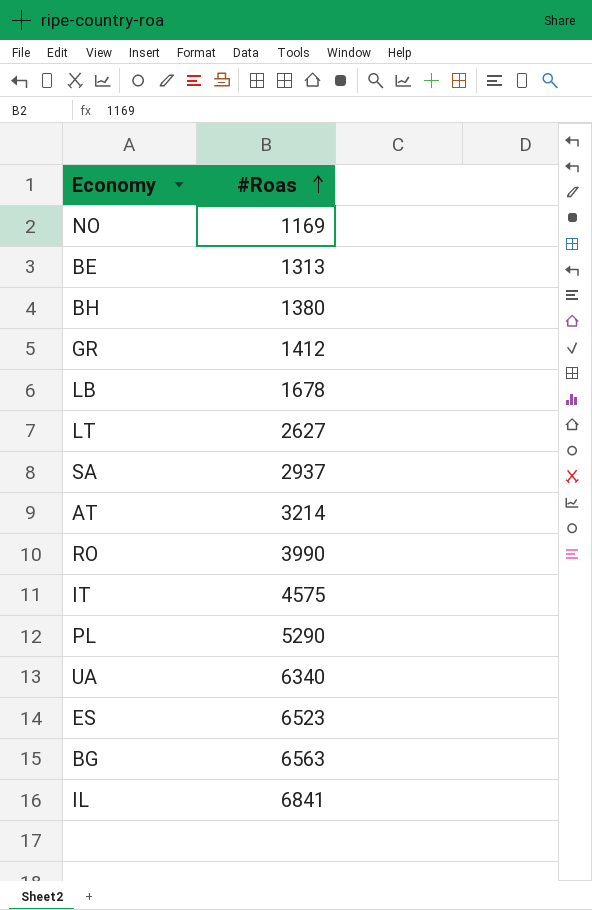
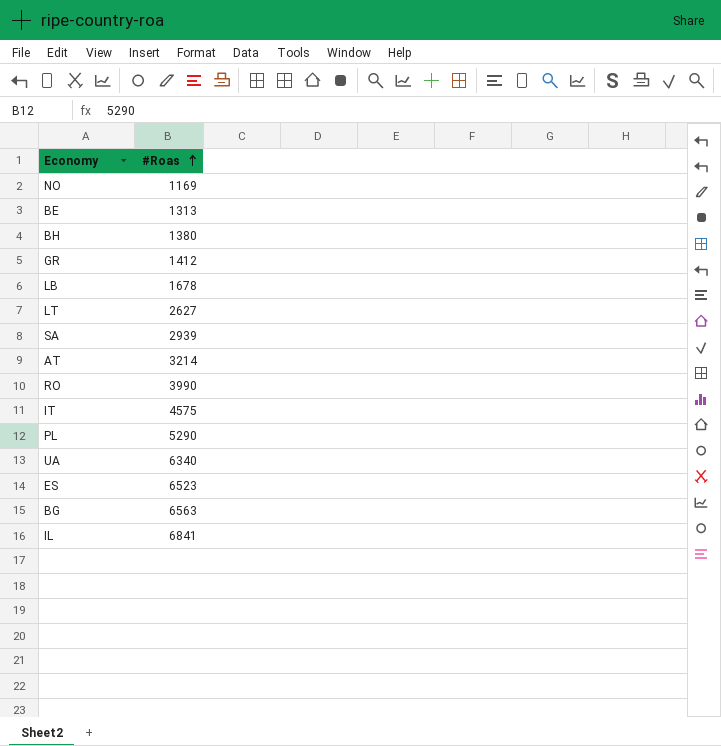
SA | #Roas: 2937 -> 2939

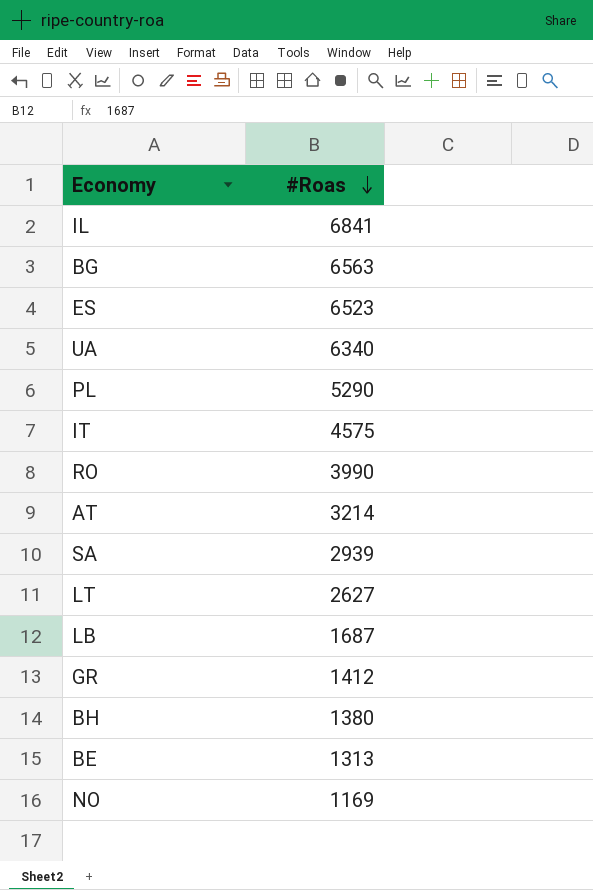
row order: #Roas ascending -> #Roas descending
LB | #Roas: 1678 -> 1687

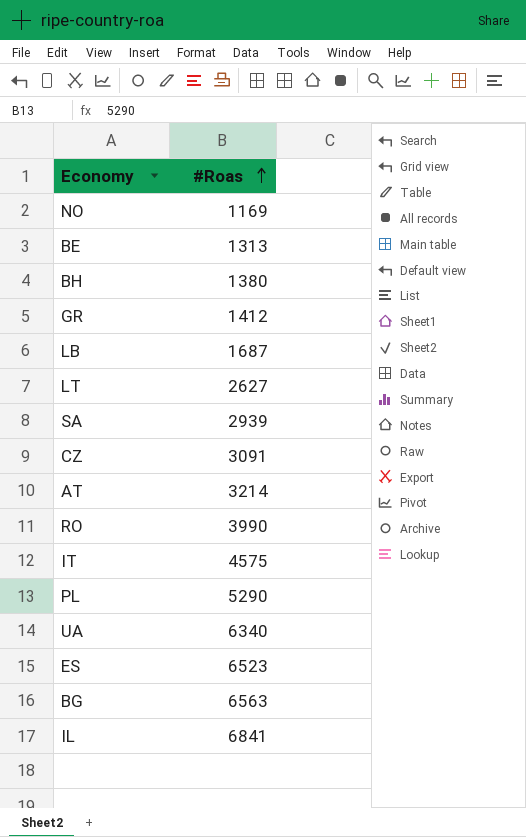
row order: #Roas descending -> #Roas ascending
row CZ: none -> 3091

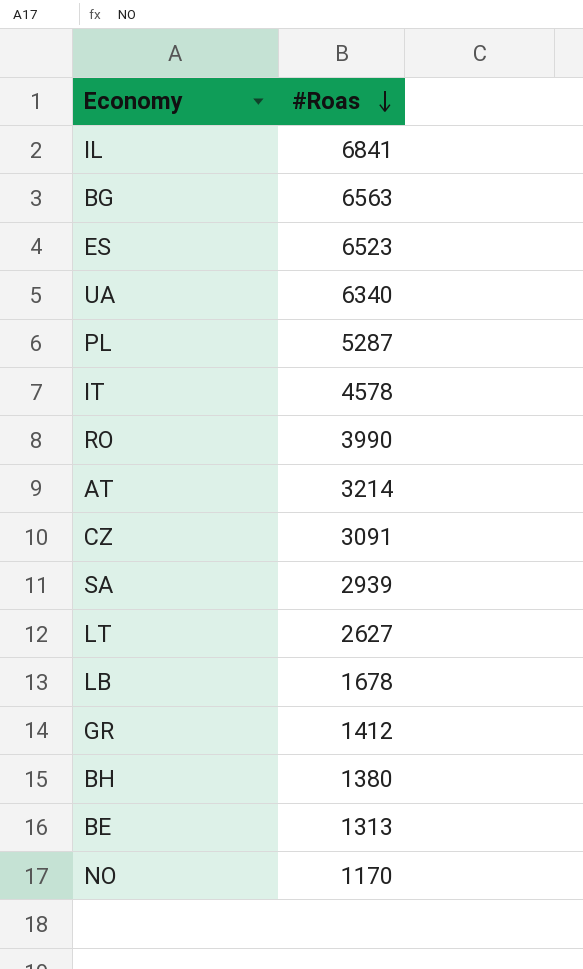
row order: #Roas ascending -> #Roas descending
PL | #Roas: 5290 -> 5287
IT | #Roas: 4575 -> 4578
LB | #Roas: 1687 -> 1678
NO | #Roas: 1169 -> 1170

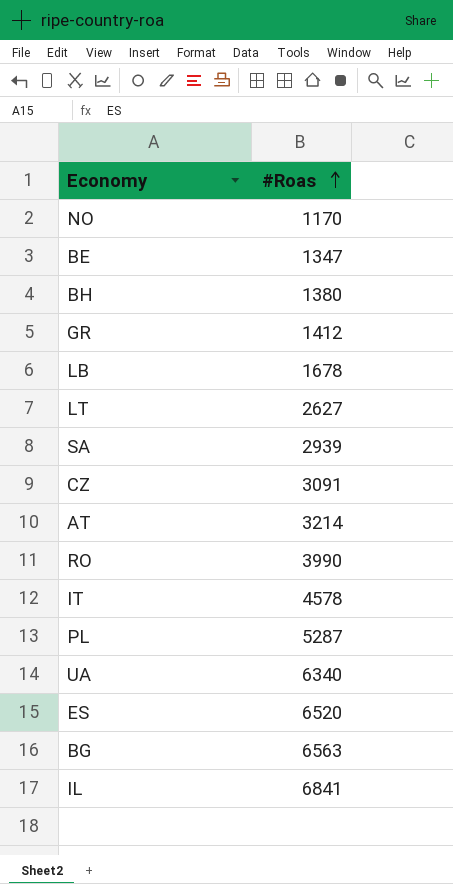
row order: #Roas descending -> #Roas ascending
BE | #Roas: 1313 -> 1347
ES | #Roas: 6523 -> 6520

